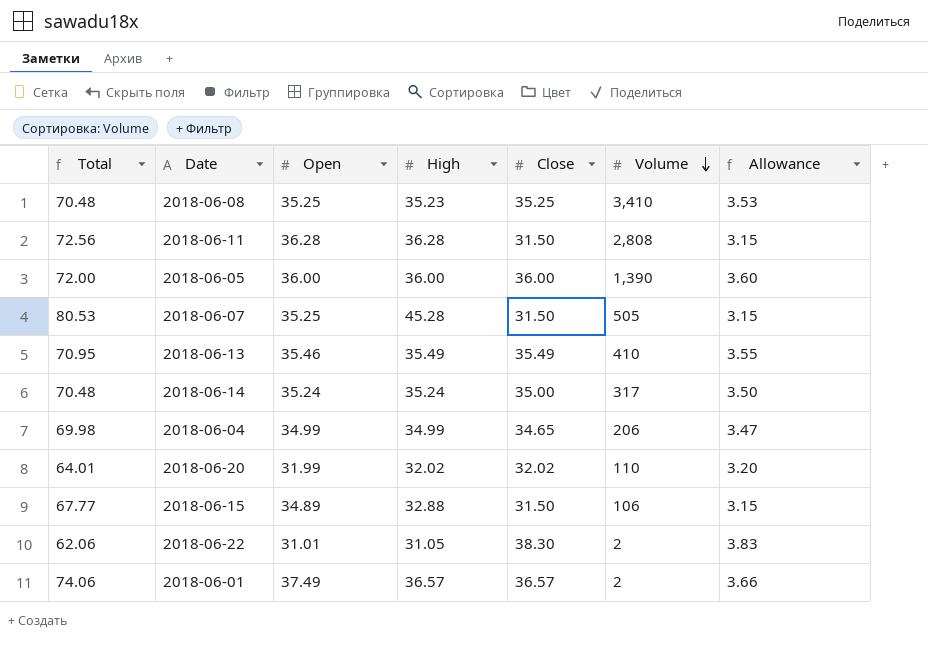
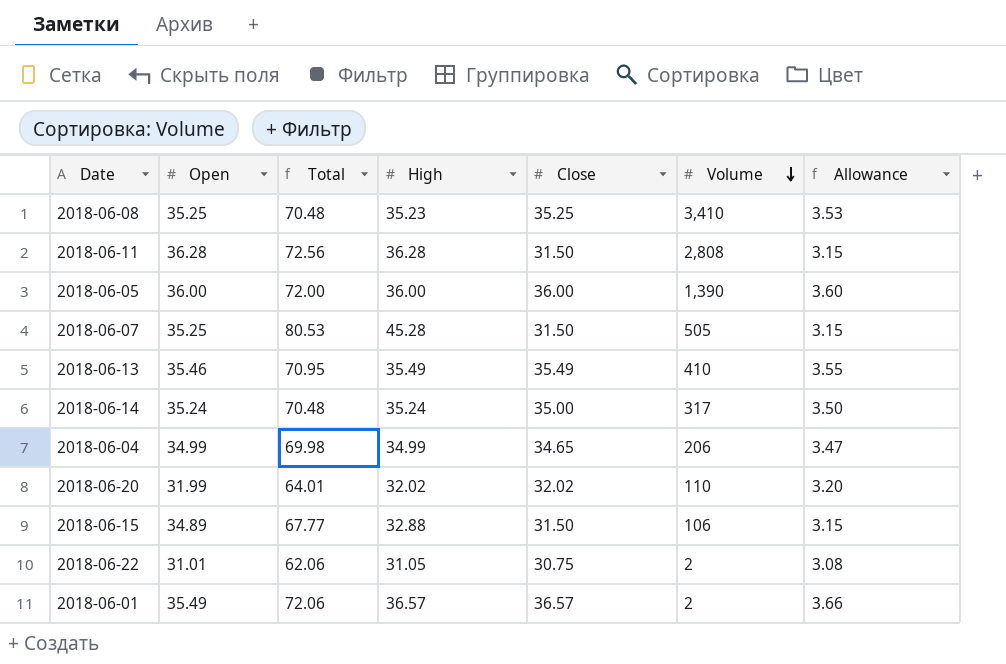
column Total | position: 1 -> 3
2018-06-22 | Close: 38.30 -> 30.75
2018-06-22 | Allowance: 3.83 -> 3.08
2018-06-01 | Open: 37.49 -> 35.49
2018-06-01 | Total: 74.06 -> 72.06

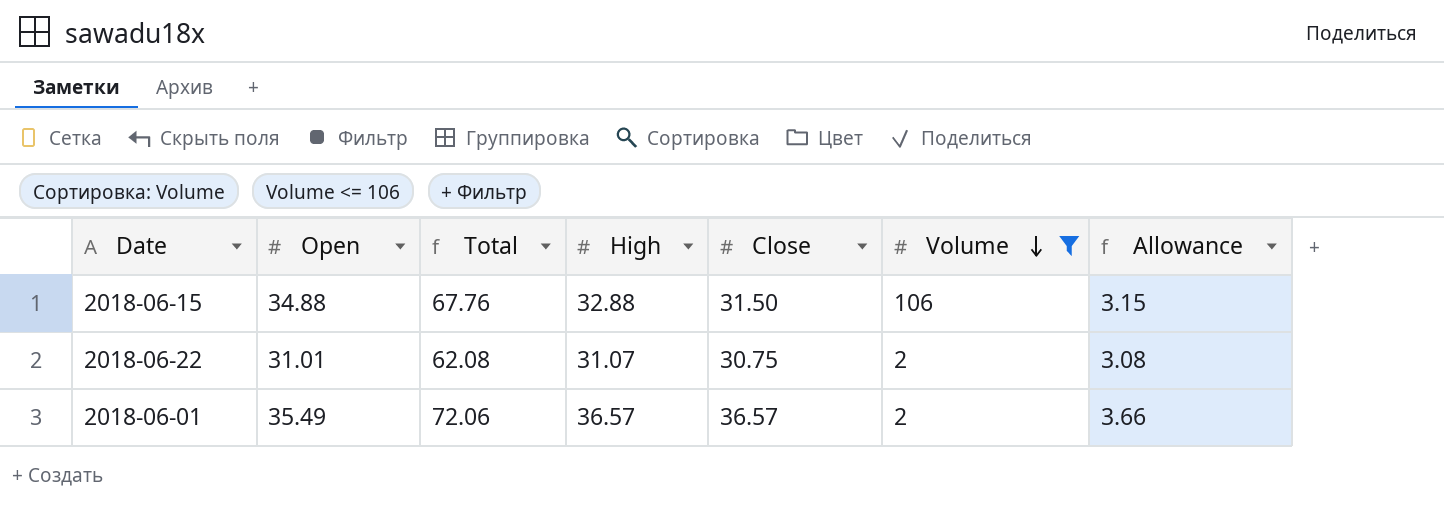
filter: none -> Volume <= 106
2018-06-15 | Open: 34.89 -> 34.88
2018-06-15 | Total: 67.77 -> 67.76
2018-06-22 | Total: 62.06 -> 62.08
2018-06-22 | High: 31.05 -> 31.07

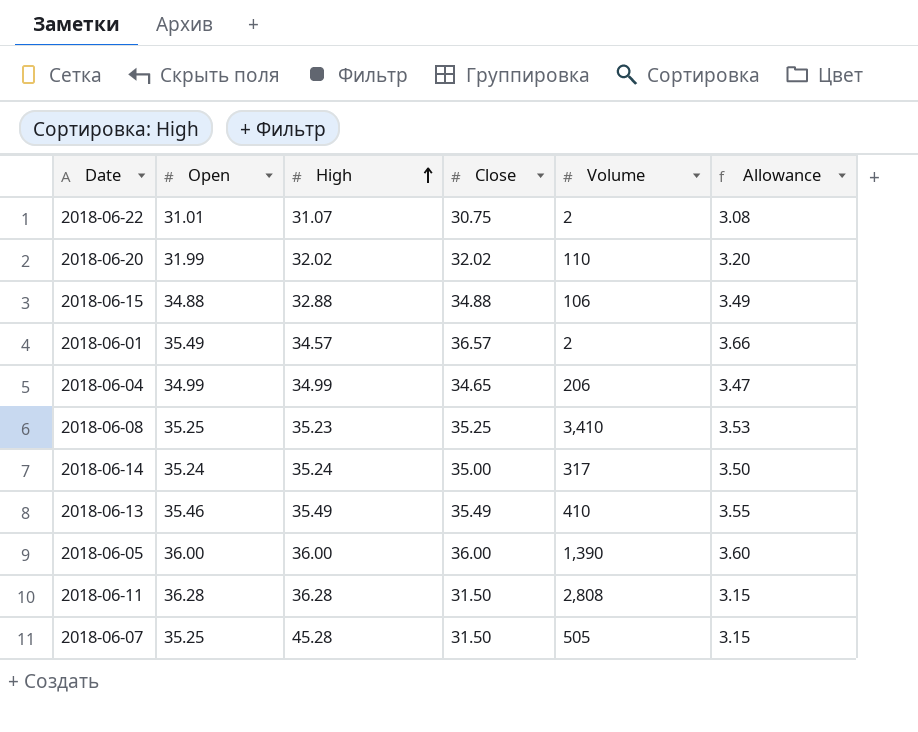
filter: Volume <= 106 -> none
row order: Volume descending -> High ascending
column Total | formula: [Open] + [High] -> none
2018-06-15 | Close: 31.50 -> 34.88
2018-06-15 | Allowance: 3.15 -> 3.49
2018-06-01 | High: 36.57 -> 34.57

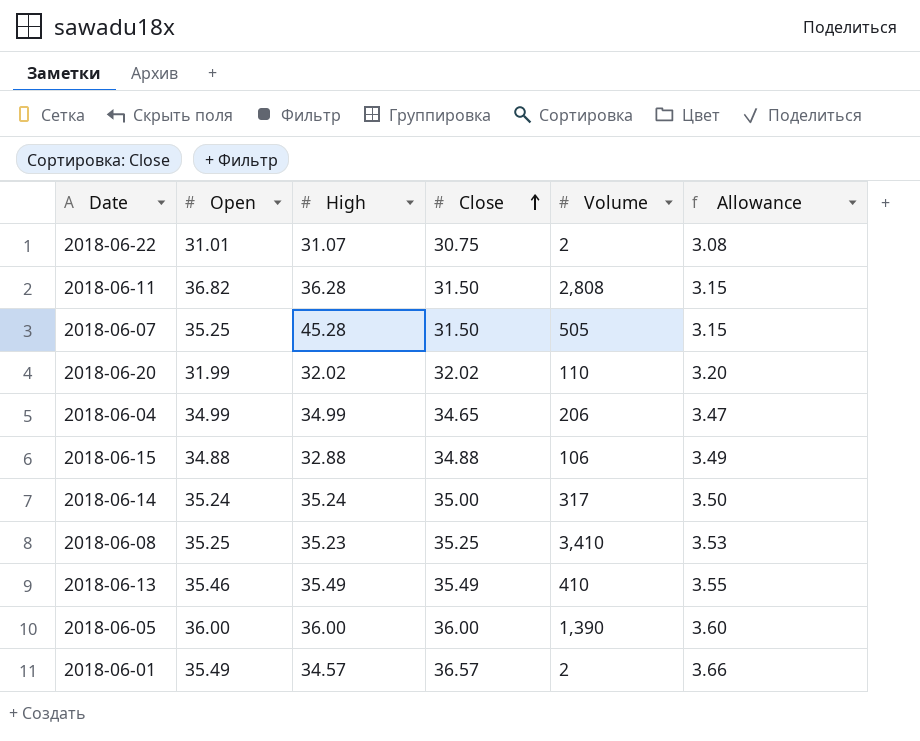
row order: High ascending -> Close ascending
2018-06-11 | Open: 36.28 -> 36.82

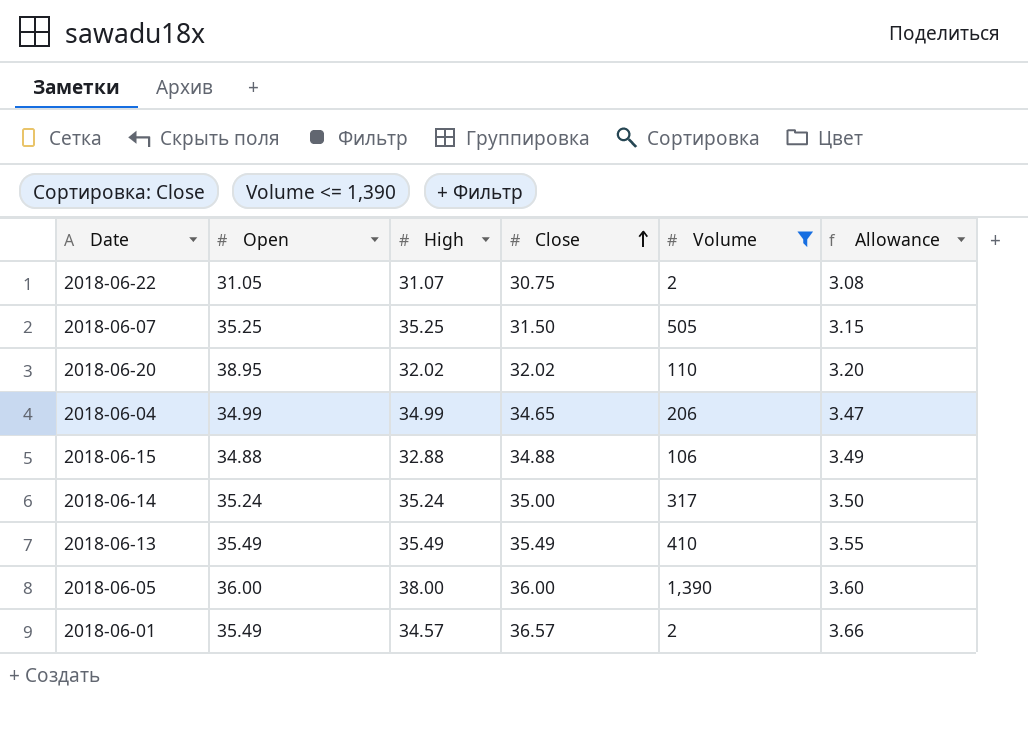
filter: none -> Volume <= 1,390
2018-06-22 | Open: 31.01 -> 31.05
2018-06-07 | High: 45.28 -> 35.25
2018-06-20 | Open: 31.99 -> 38.95
2018-06-13 | Open: 35.46 -> 35.49
2018-06-05 | High: 36.00 -> 38.00

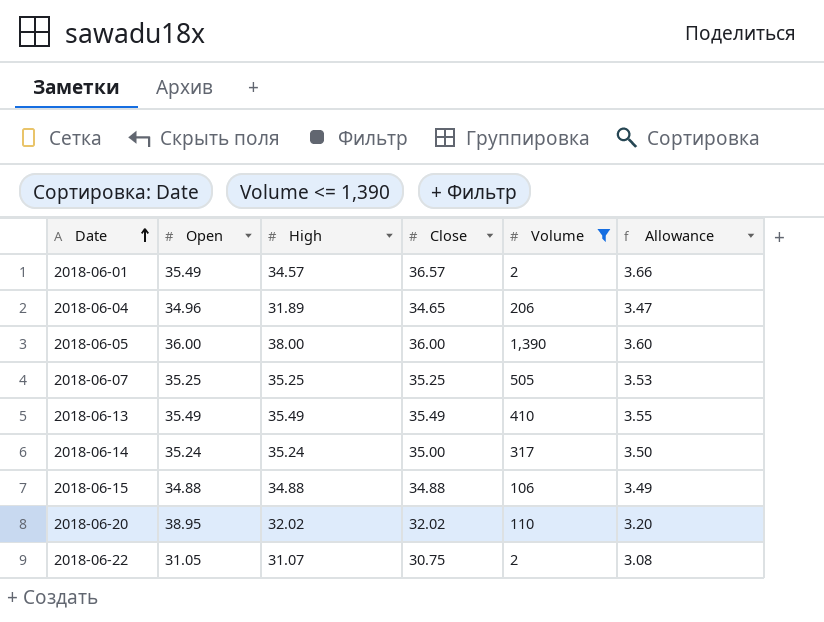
row order: Close ascending -> Date ascending
2018-06-04 | Open: 34.99 -> 34.96
2018-06-04 | High: 34.99 -> 31.89
2018-06-07 | Close: 31.50 -> 35.25
2018-06-07 | Allowance: 3.15 -> 3.53
2018-06-15 | High: 32.88 -> 34.88

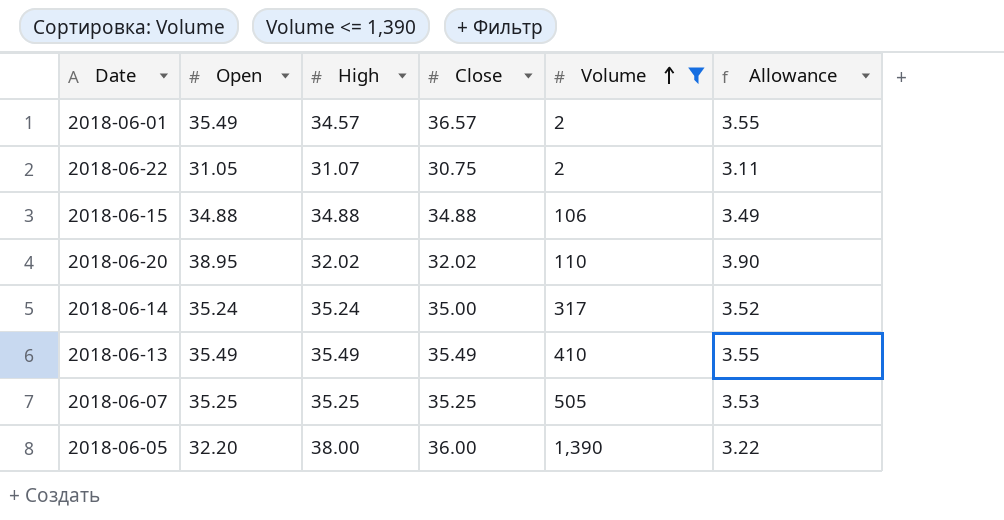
row order: Date ascending -> Volume ascending
column Allowance | formula: [Close] * 0.1 -> [Open] * 0.1
row 2018-06-04: 34.96 | 31.89 | 34.65 | 206 | 3.47 -> none
2018-06-05 | Open: 36.00 -> 32.20

